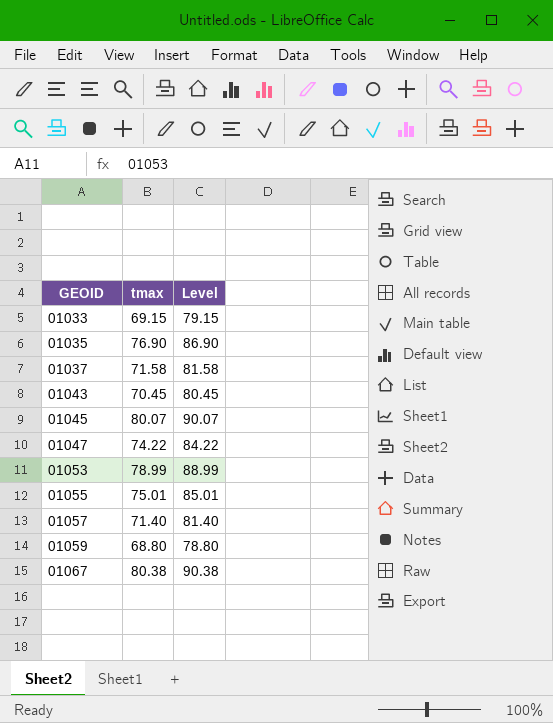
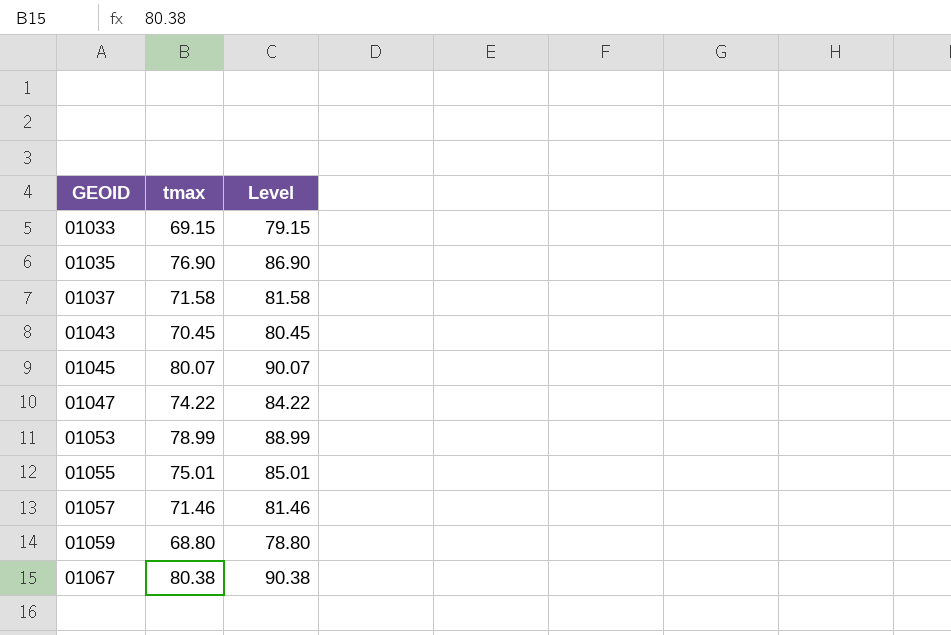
01057 | tmax: 71.40 -> 71.46
01057 | Level: 81.40 -> 81.46

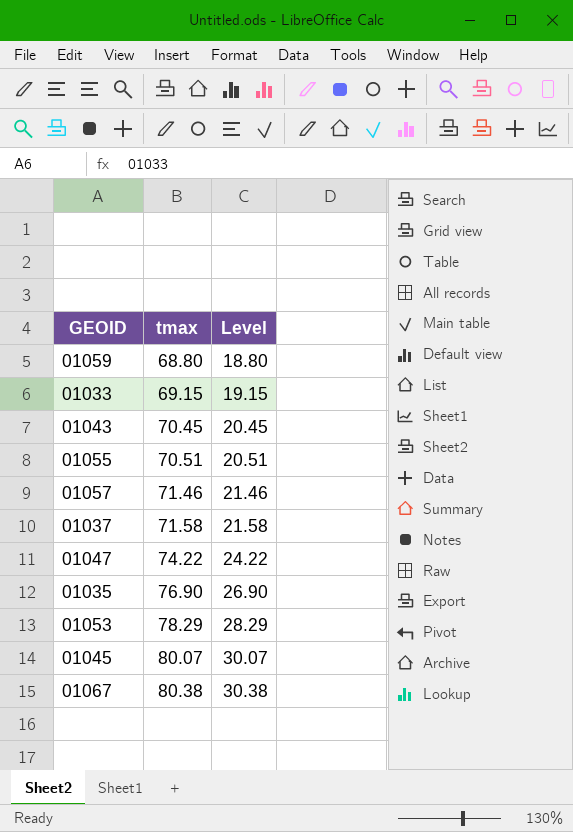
row order: GEOID ascending -> tmax ascending
column Level | formula: [tmax] + 10 -> [tmax] - 50
01055 | tmax: 75.01 -> 70.51
01053 | tmax: 78.99 -> 78.29

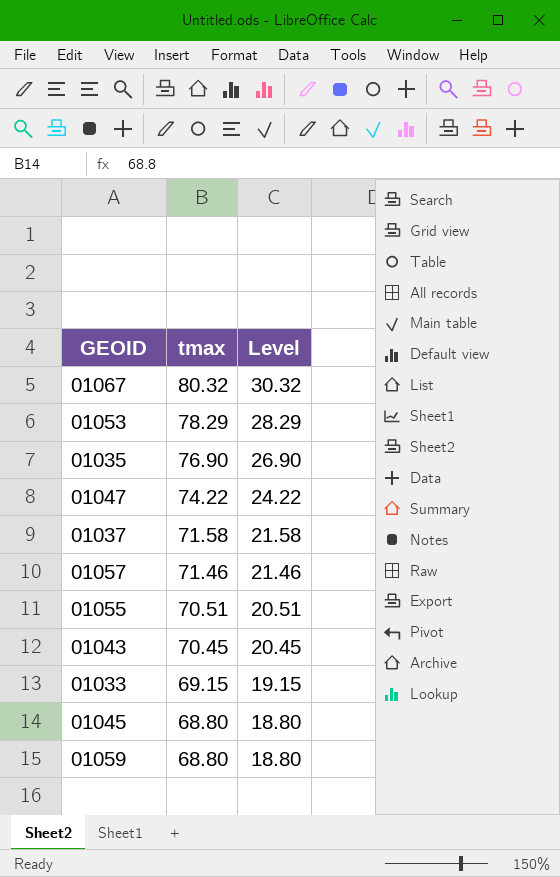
row order: tmax ascending -> tmax descending
01067 | tmax: 80.38 -> 80.32
01067 | Level: 30.38 -> 30.32
01045 | tmax: 80.07 -> 68.80
01045 | Level: 30.07 -> 18.80

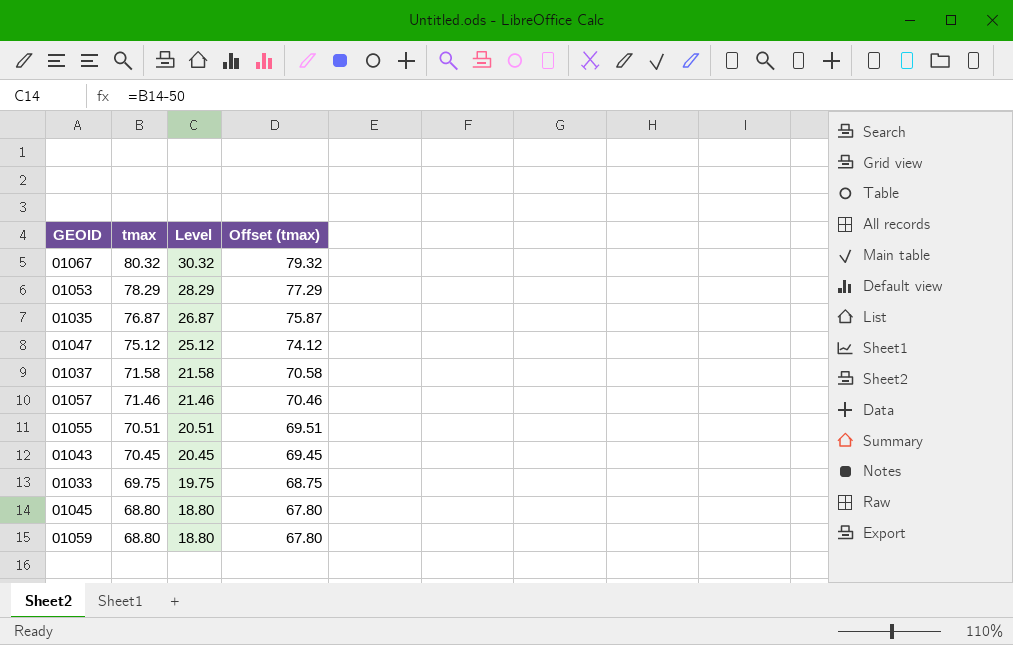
column Offset (tmax) | formula: none -> [tmax] - 1
01035 | tmax: 76.90 -> 76.87
01035 | Level: 26.90 -> 26.87
01047 | tmax: 74.22 -> 75.12
01047 | Level: 24.22 -> 25.12
01033 | tmax: 69.15 -> 69.75
01033 | Level: 19.15 -> 19.75

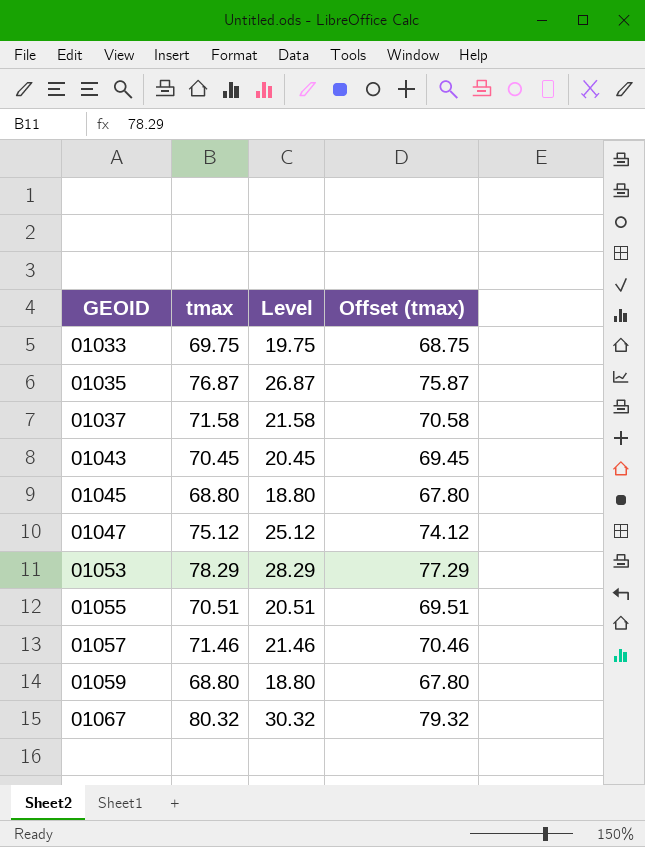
row order: tmax descending -> GEOID ascending

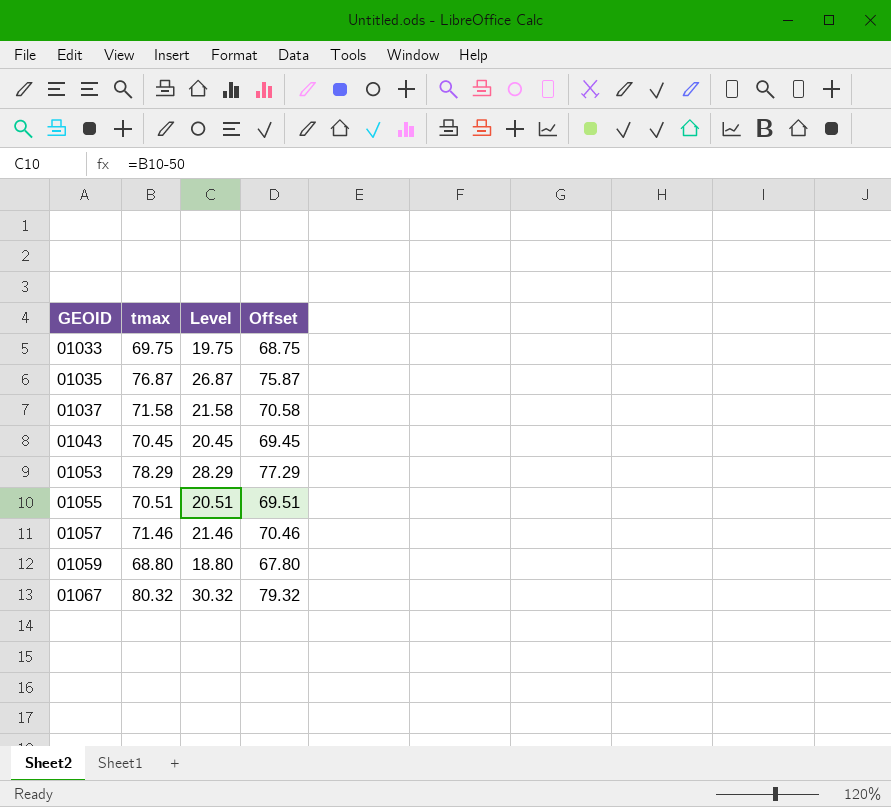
column name: Offset (tmax) -> Offset
row 01045: 68.80 | 18.80 | 67.80 -> none
row 01047: 75.12 | 25.12 | 74.12 -> none

